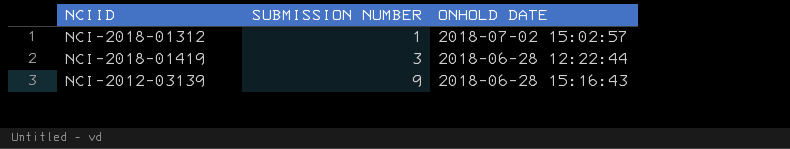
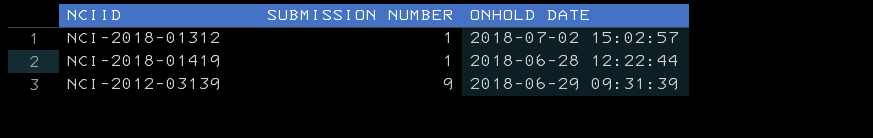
NCI-2018-01419 | SUBMISSION NUMBER: 3 -> 1
NCI-2012-03139 | ONHOLD DATE: 2018-06-28 15:16:43 -> 2018-06-29 09:31:39

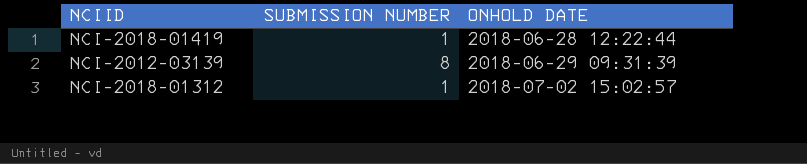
row order: SUBMISSION NUMBER ascending -> ONHOLD DATE ascending
NCI-2012-03139 | SUBMISSION NUMBER: 9 -> 8

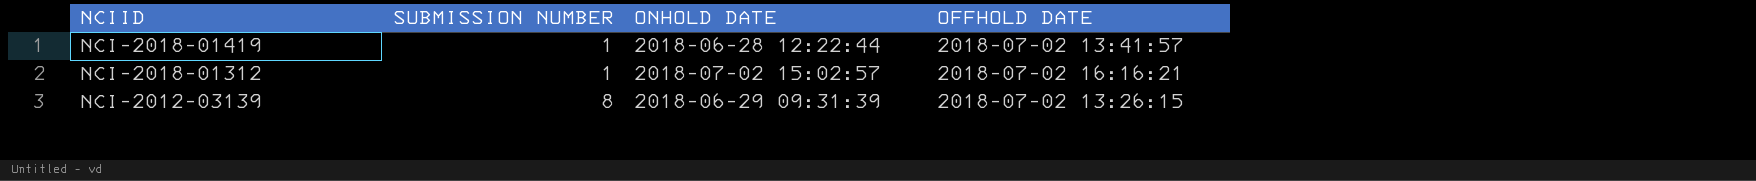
row order: ONHOLD DATE ascending -> NCIID descending
column OFFHOLD DATE | position: none -> 4

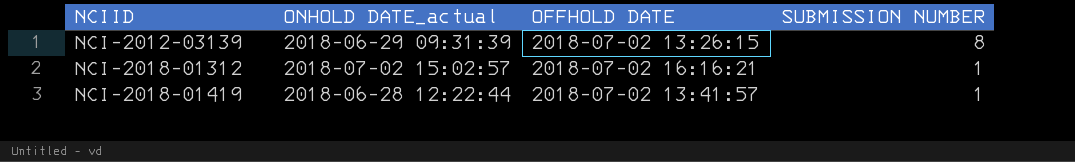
row order: NCIID descending -> NCIID ascending
column name: ONHOLD DATE -> ONHOLD DATE_actual
column SUBMISSION NUMBER | position: 2 -> 4

